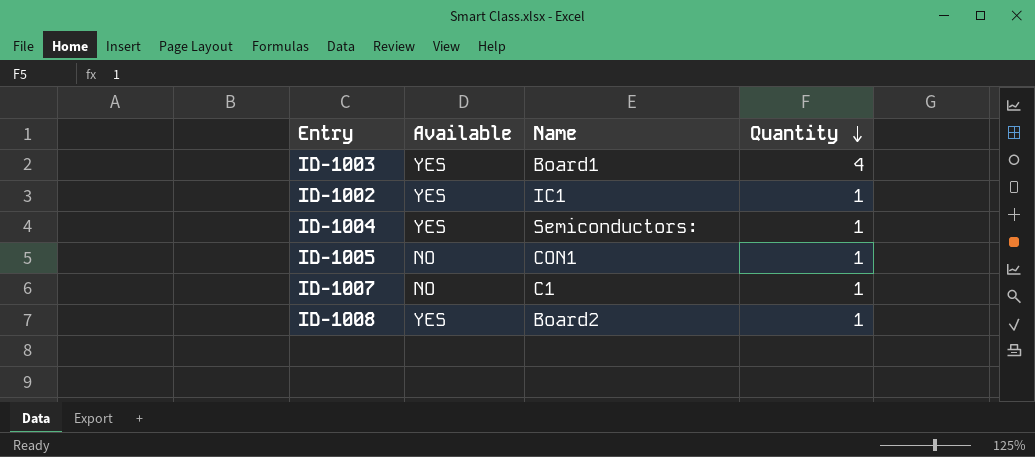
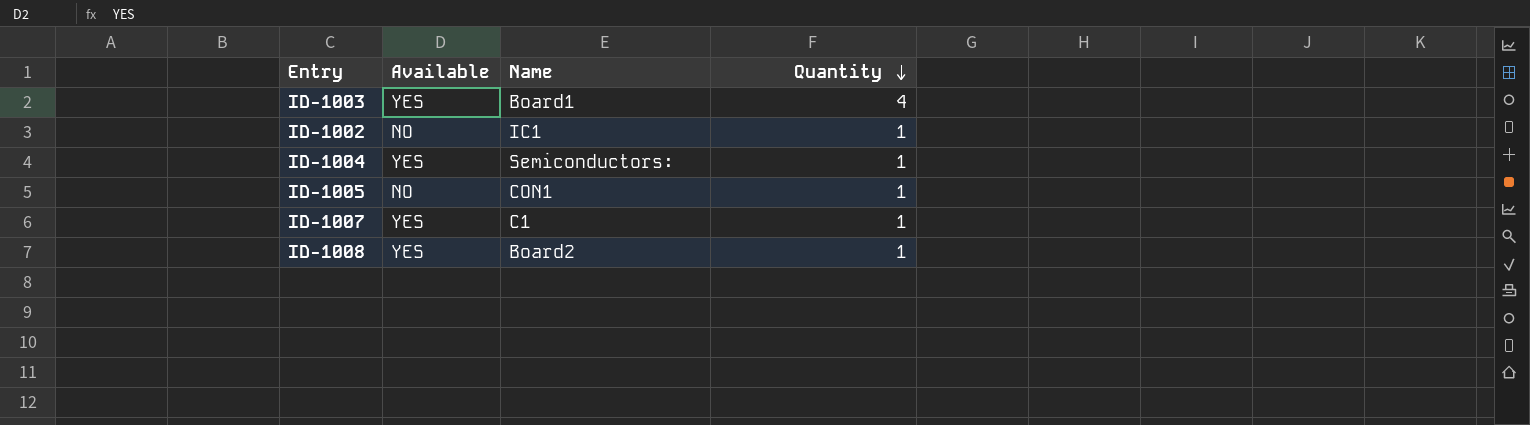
ID-1002 | Available: YES -> NO
ID-1007 | Available: NO -> YES

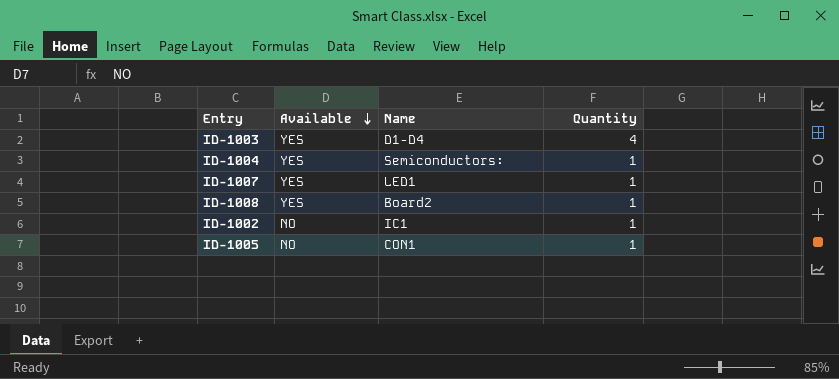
row order: Quantity descending -> Available descending
ID-1003 | Name: Board1 -> D1-D4
ID-1007 | Name: C1 -> LED1

